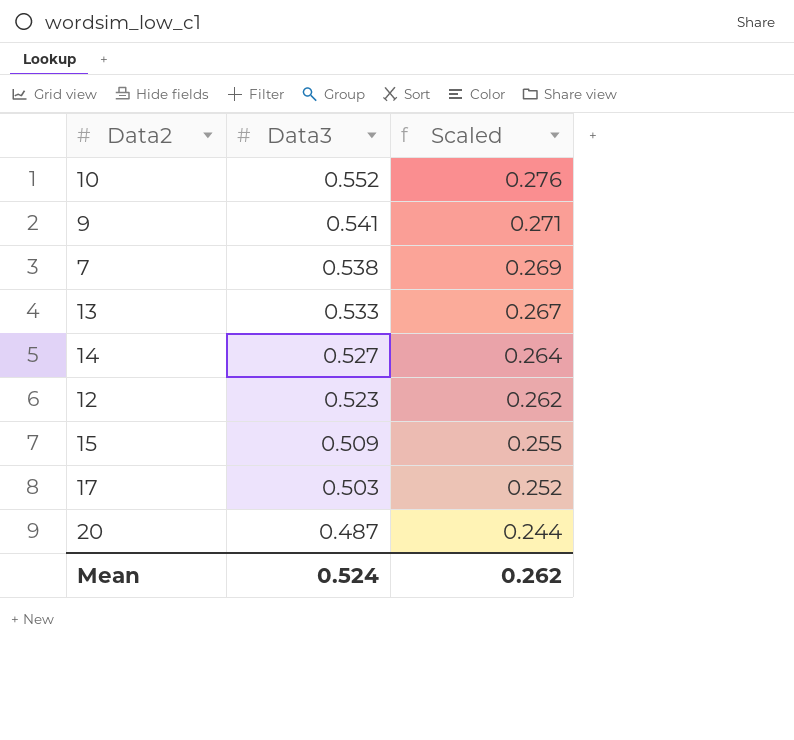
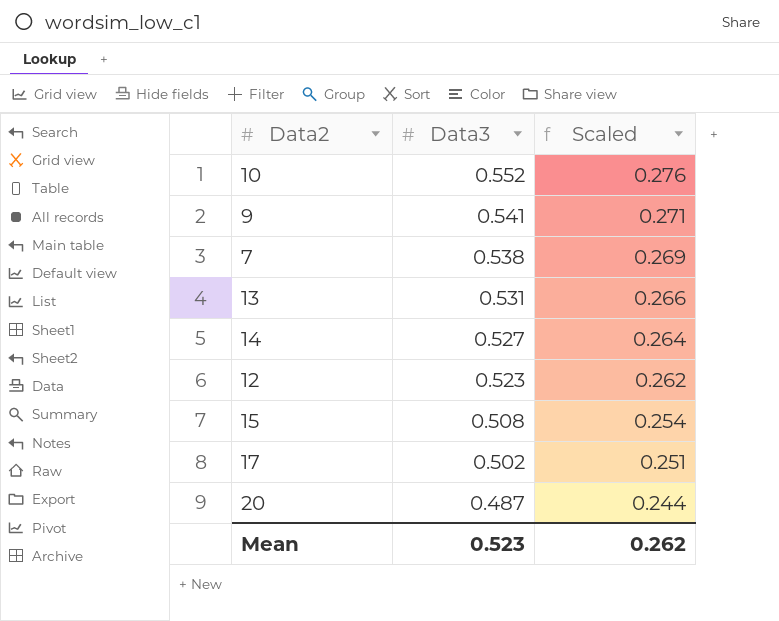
13 | Data3: 0.533 -> 0.531
13 | Scaled: 0.267 -> 0.266
15 | Data3: 0.509 -> 0.508
15 | Scaled: 0.255 -> 0.254
17 | Data3: 0.503 -> 0.502
17 | Scaled: 0.252 -> 0.251
Mean | Data3: 0.524 -> 0.523

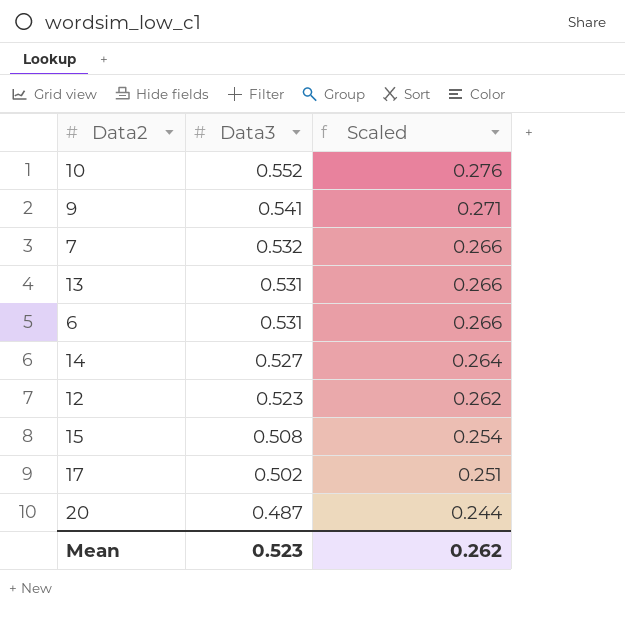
7 | Data3: 0.538 -> 0.532
7 | Scaled: 0.269 -> 0.266
row 6: none -> 0.531 | 0.266

